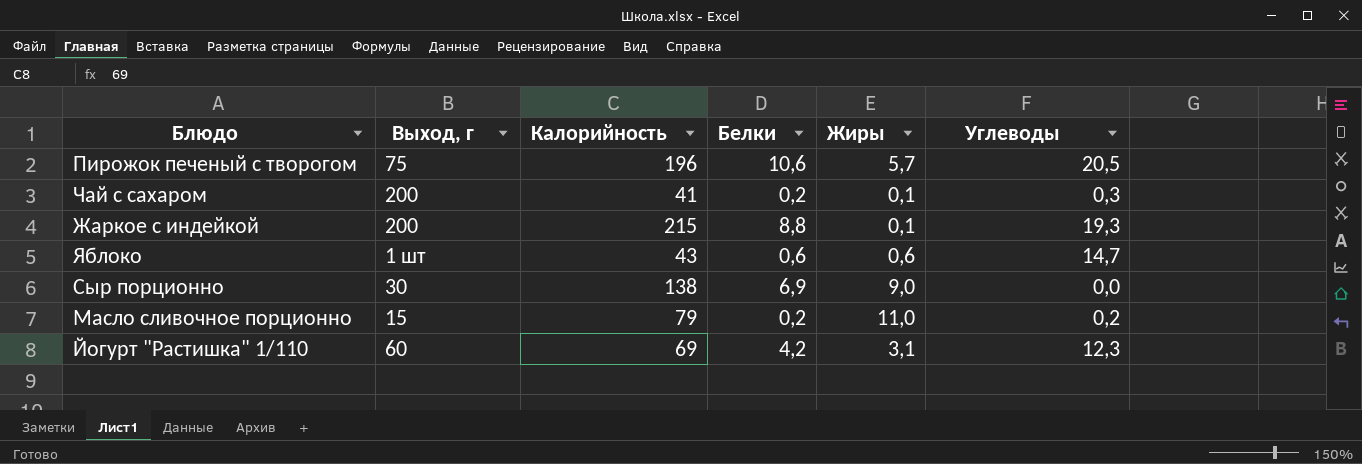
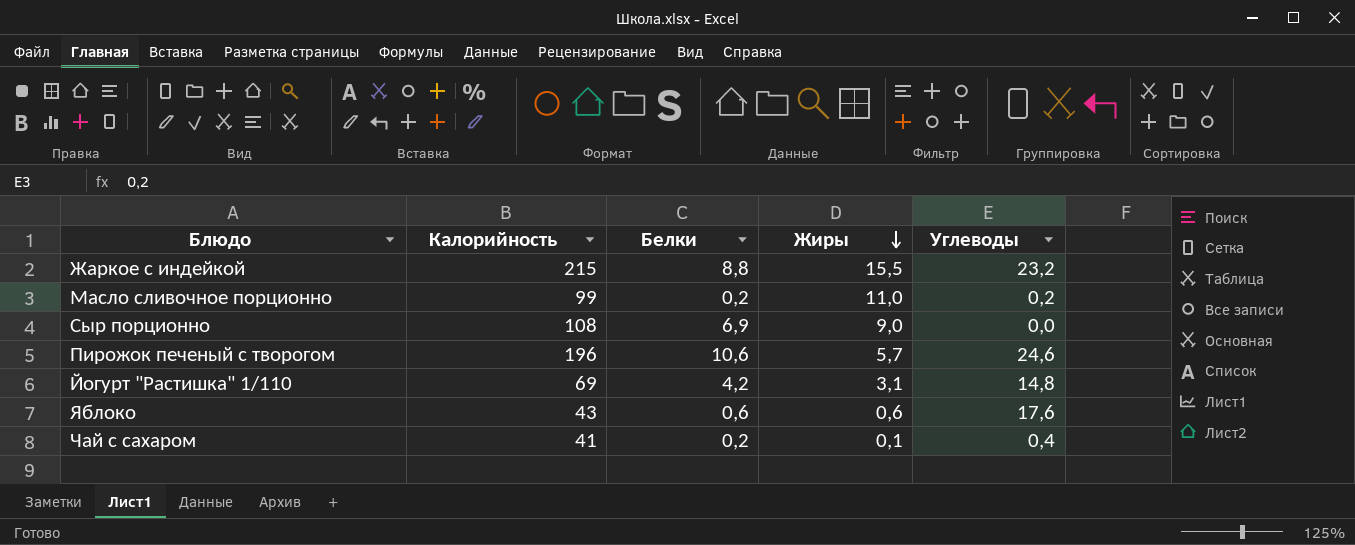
row order: none -> Жиры descending
column Выход, г | position: 2 -> none
Жаркое с индейкой | Жиры: 0,1 -> 15,5
Жаркое с индейкой | Углеводы: 19,3 -> 23,2
Масло сливочное порционно | Калорийность: 79 -> 99
Сыр порционно | Калорийность: 138 -> 108
Пирожок печеный с творогом | Углеводы: 20,5 -> 24,6
Йогурт "Растишка" 1/110 | Углеводы: 12,3 -> 14,8
Яблоко | Углеводы: 14,7 -> 17,6
Чай с сахаром | Углеводы: 0,3 -> 0,4

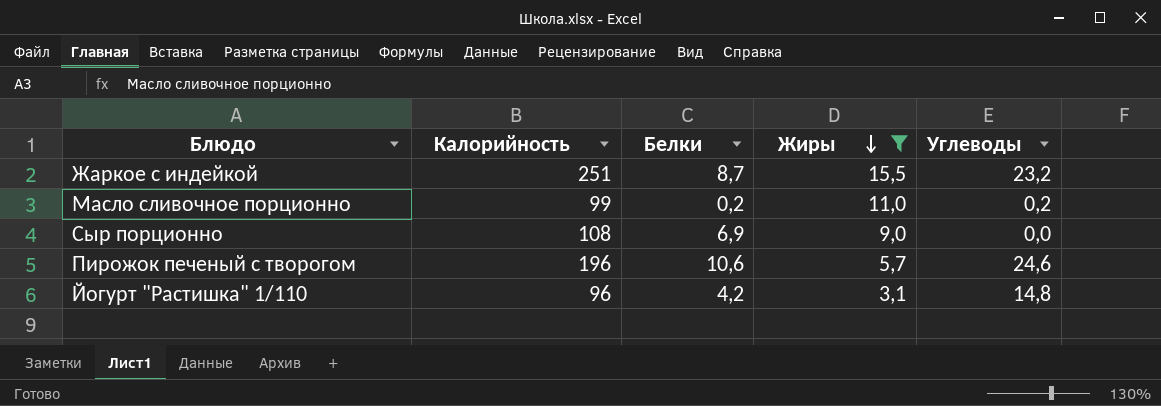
filter: none -> Жиры >= 3,1
Жаркое с индейкой | Калорийность: 215 -> 251
Жаркое с индейкой | Белки: 8,8 -> 8,7
Йогурт "Растишка" 1/110 | Калорийность: 69 -> 96

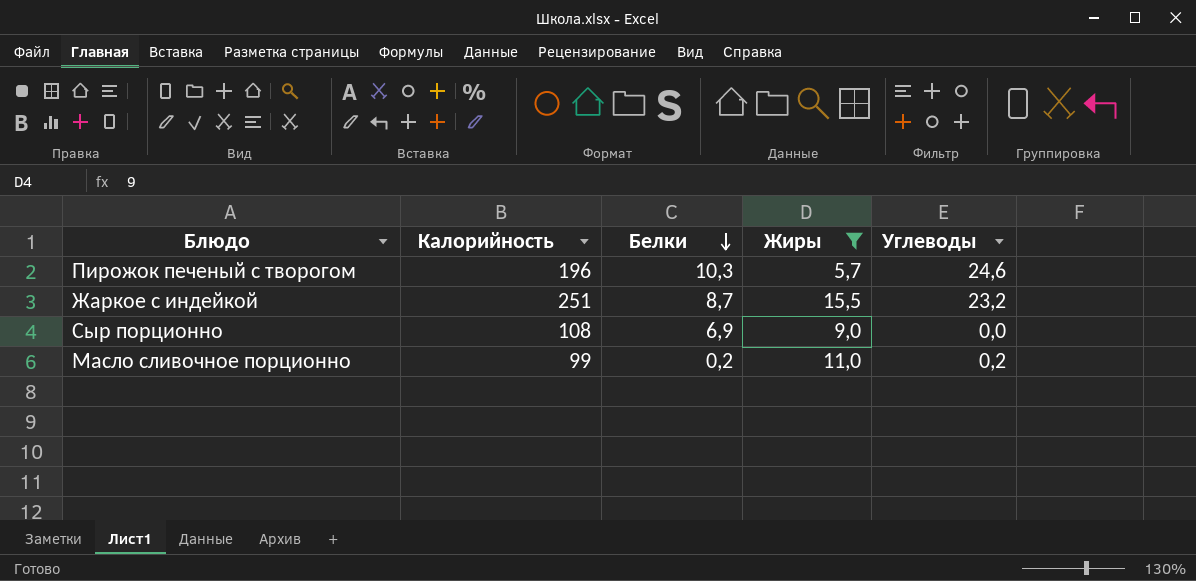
row order: Жиры descending -> Белки descending
row Йогурт "Растишка" 1/110: 96 | 4,2 | 3,1 | 14,8 -> none
Пирожок печеный с творогом | Белки: 10,6 -> 10,3

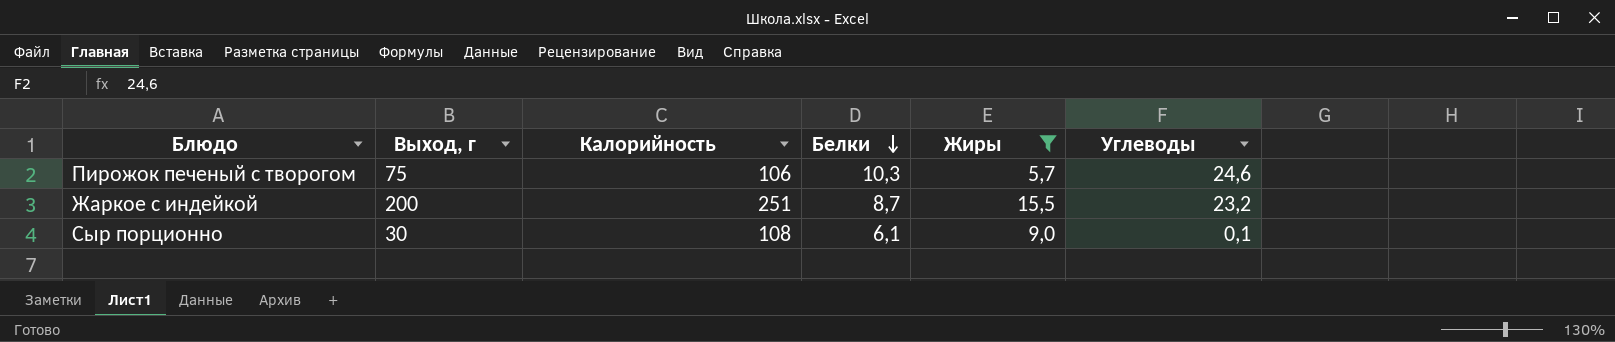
column Выход, г | position: none -> 2
row Масло сливочное порционно: 99 | 0,2 | 11,0 | 0,2 -> none
Пирожок печеный с творогом | Калорийность: 196 -> 106
Сыр порционно | Белки: 6,9 -> 6,1
Сыр порционно | Углеводы: 0,0 -> 0,1

